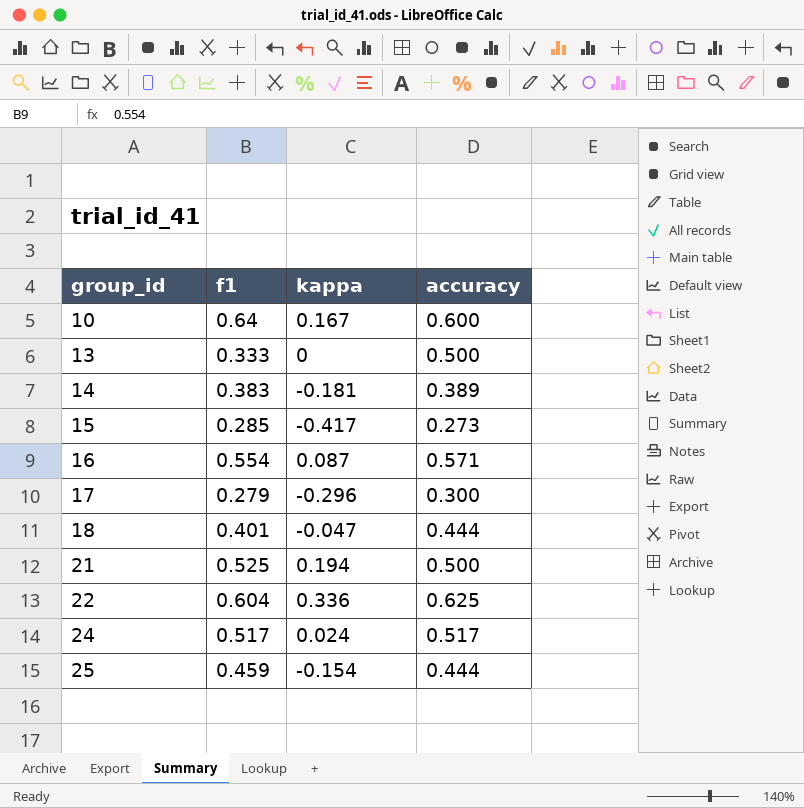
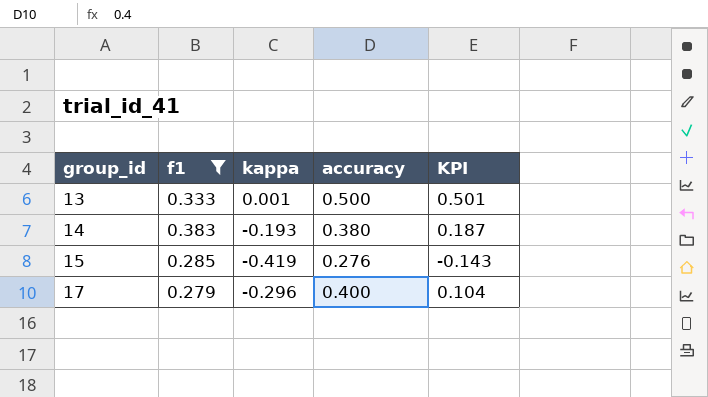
filter: none -> f1 <= 0.383
column KPI | formula: none -> [kappa] + [accuracy]
13 | kappa: 0 -> 0.001
14 | kappa: -0.181 -> -0.193
14 | accuracy: 0.389 -> 0.380
15 | kappa: -0.417 -> -0.419
15 | accuracy: 0.273 -> 0.276
17 | accuracy: 0.300 -> 0.400

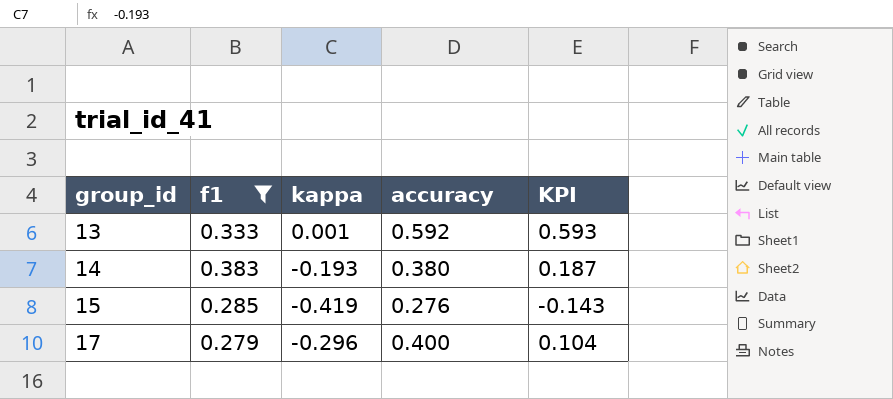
13 | accuracy: 0.500 -> 0.592
13 | KPI: 0.501 -> 0.593

